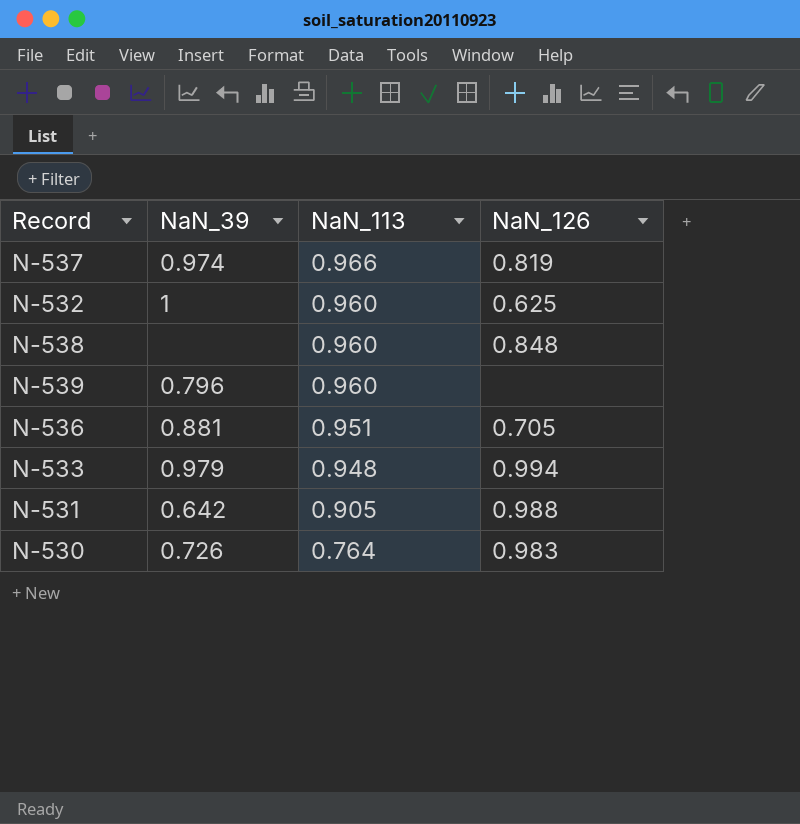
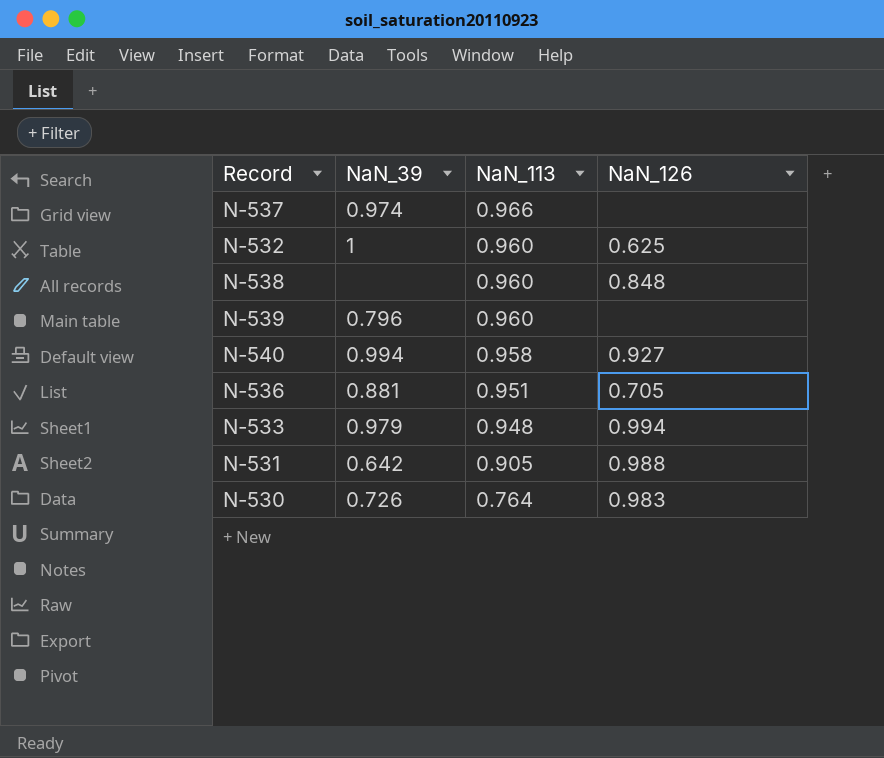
N-537 | NaN_126: 0.819 -> none
row N-540: none -> 0.994 | 0.958 | 0.927

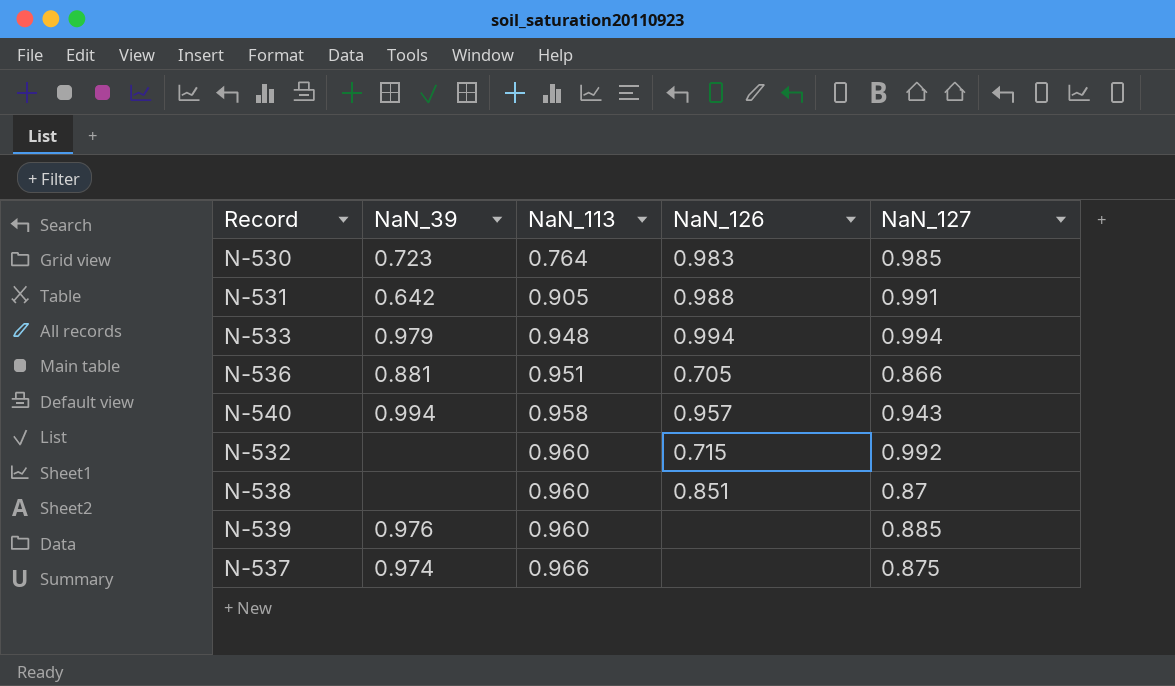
row order: NaN_113 descending -> NaN_113 ascending
column NaN_127 | position: none -> 5
N-530 | NaN_39: 0.726 -> 0.723
N-540 | NaN_126: 0.927 -> 0.957
N-532 | NaN_39: 1 -> none
N-532 | NaN_126: 0.625 -> 0.715
N-538 | NaN_126: 0.848 -> 0.851
N-539 | NaN_39: 0.796 -> 0.976

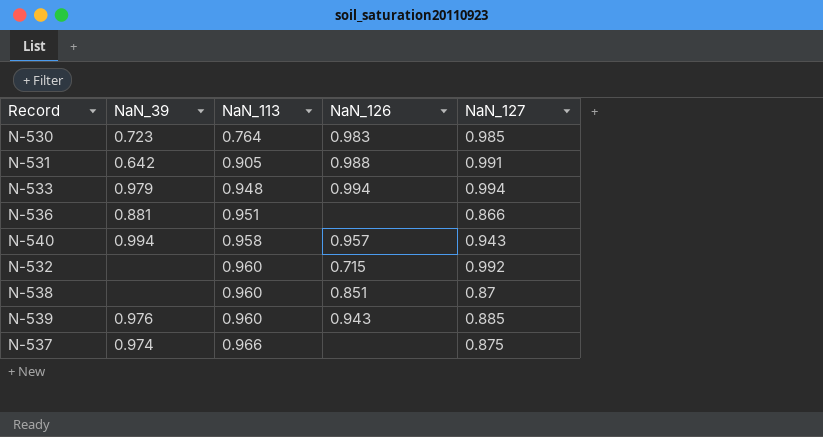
N-536 | NaN_126: 0.705 -> none
N-539 | NaN_126: none -> 0.943

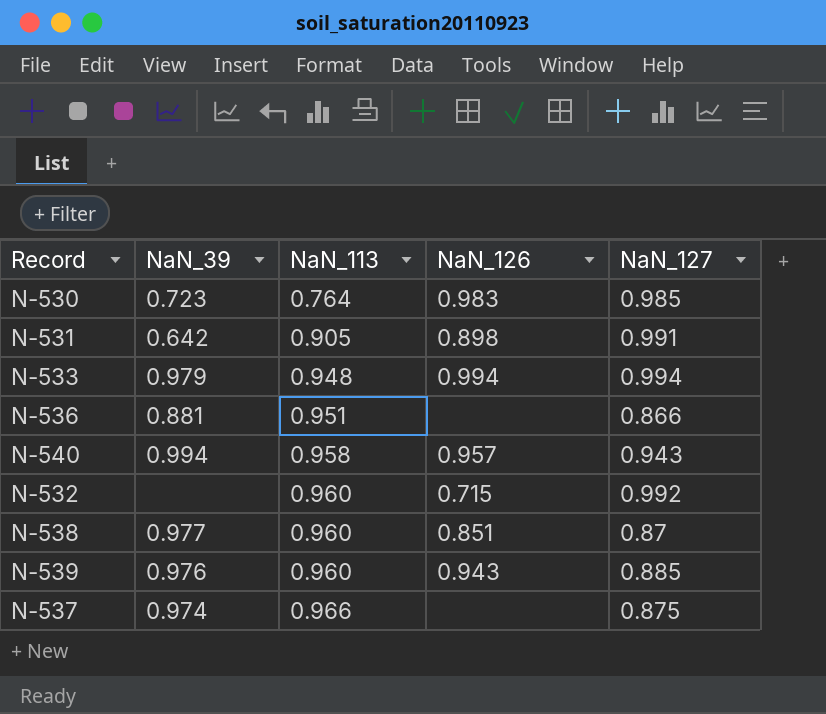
N-531 | NaN_126: 0.988 -> 0.898
N-538 | NaN_39: none -> 0.977

